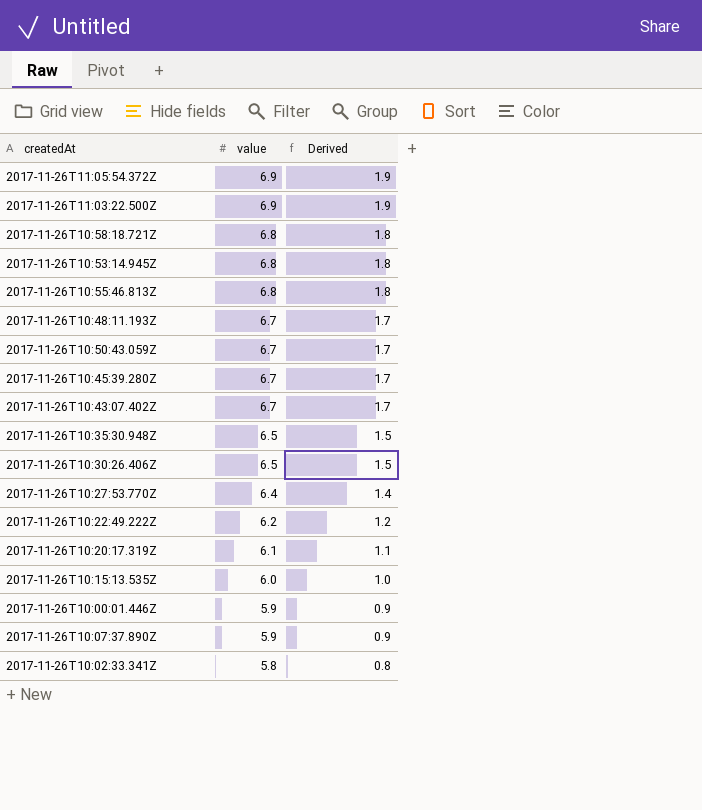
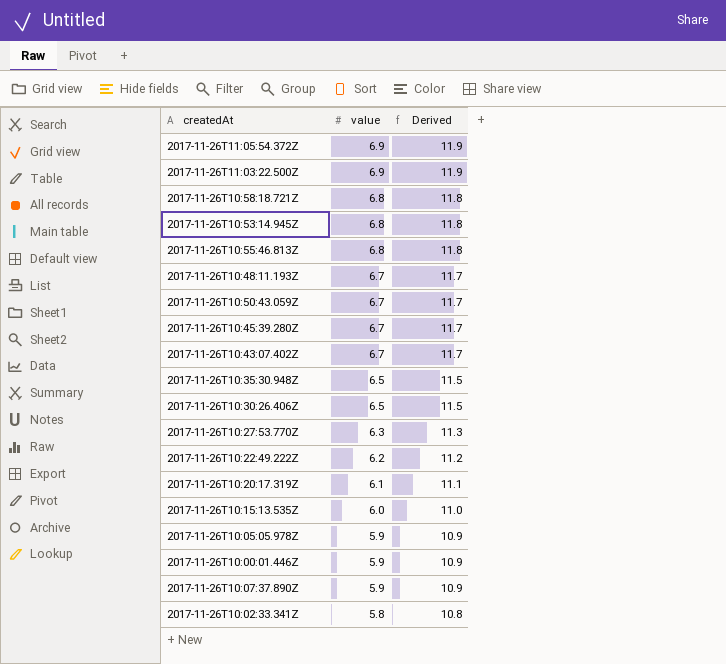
column Derived | formula: [value] - 5 -> [value] + 5
2017-11-26T10:27:53.770Z | value: 6.4 -> 6.3
row 2017-11-26T10:05:05.978Z: none -> 5.9 | 10.9

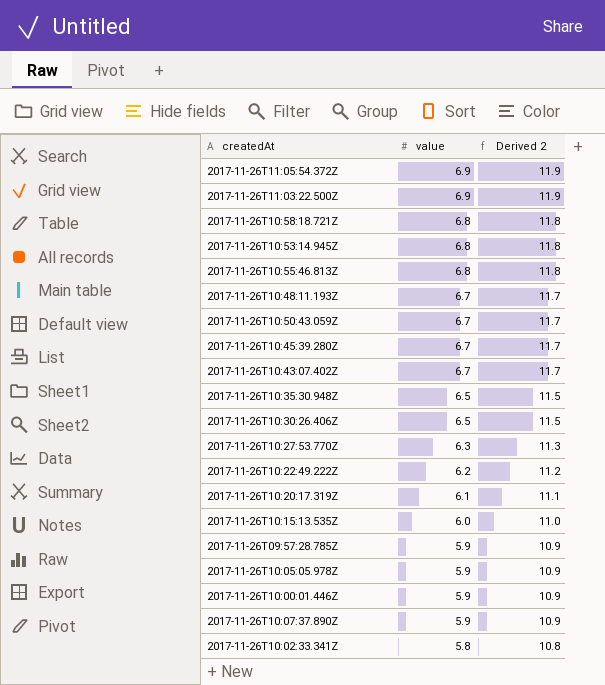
column name: Derived -> Derived 2
row 2017-11-26T09:57:28.785Z: none -> 5.9 | 10.9

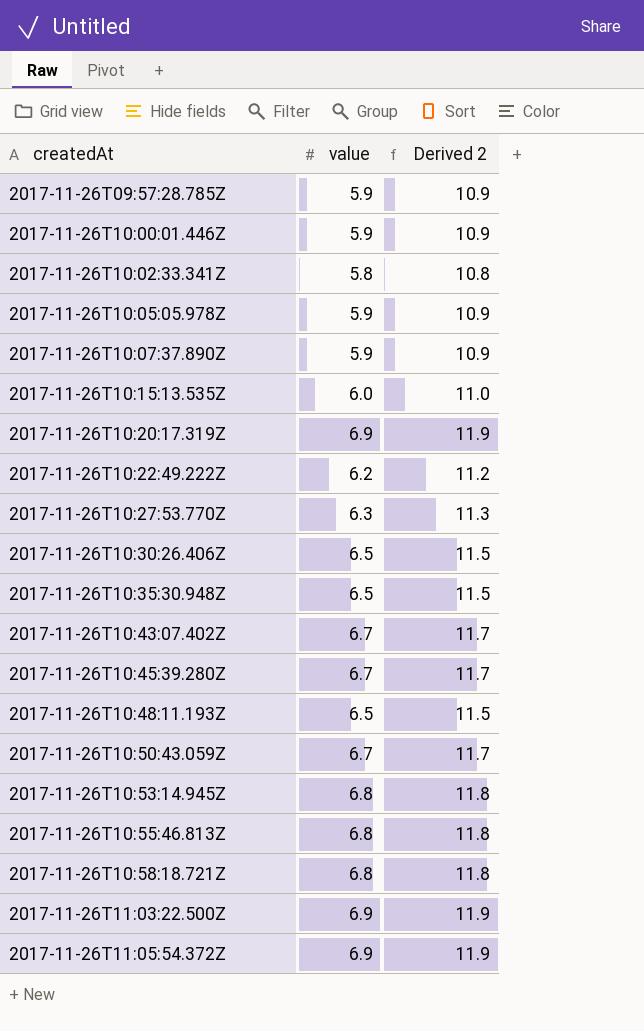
row order: value descending -> createdAt ascending
2017-11-26T10:20:17.319Z | value: 6.1 -> 6.9
2017-11-26T10:20:17.319Z | Derived 2: 11.1 -> 11.9
2017-11-26T10:48:11.193Z | value: 6.7 -> 6.5
2017-11-26T10:48:11.193Z | Derived 2: 11.7 -> 11.5

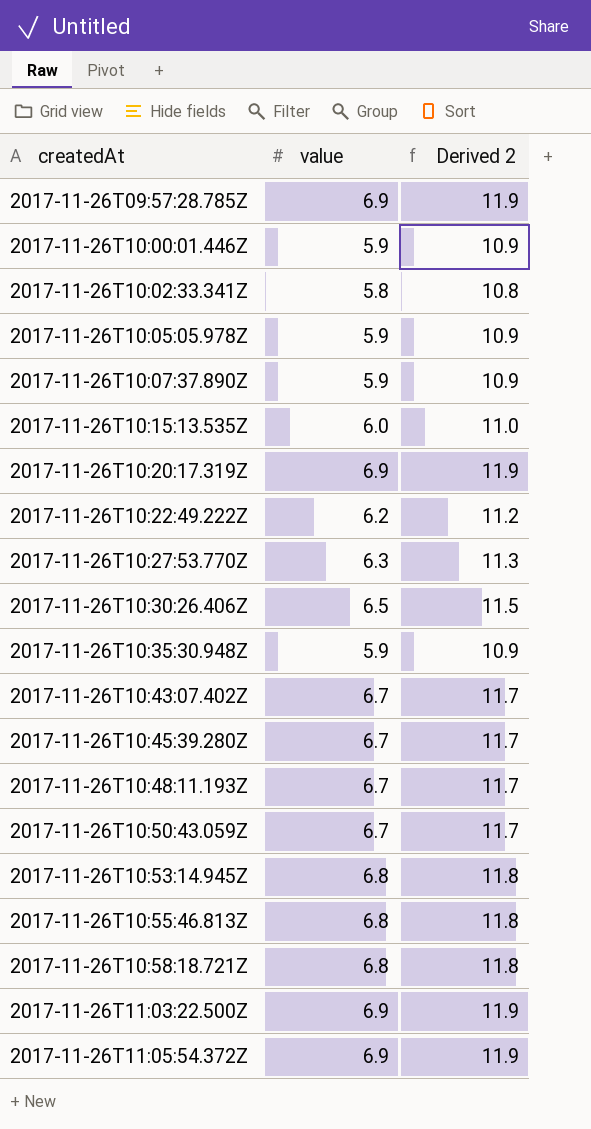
2017-11-26T09:57:28.785Z | value: 5.9 -> 6.9
2017-11-26T09:57:28.785Z | Derived 2: 10.9 -> 11.9
2017-11-26T10:35:30.948Z | value: 6.5 -> 5.9
2017-11-26T10:35:30.948Z | Derived 2: 11.5 -> 10.9
2017-11-26T10:48:11.193Z | value: 6.5 -> 6.7
2017-11-26T10:48:11.193Z | Derived 2: 11.5 -> 11.7

